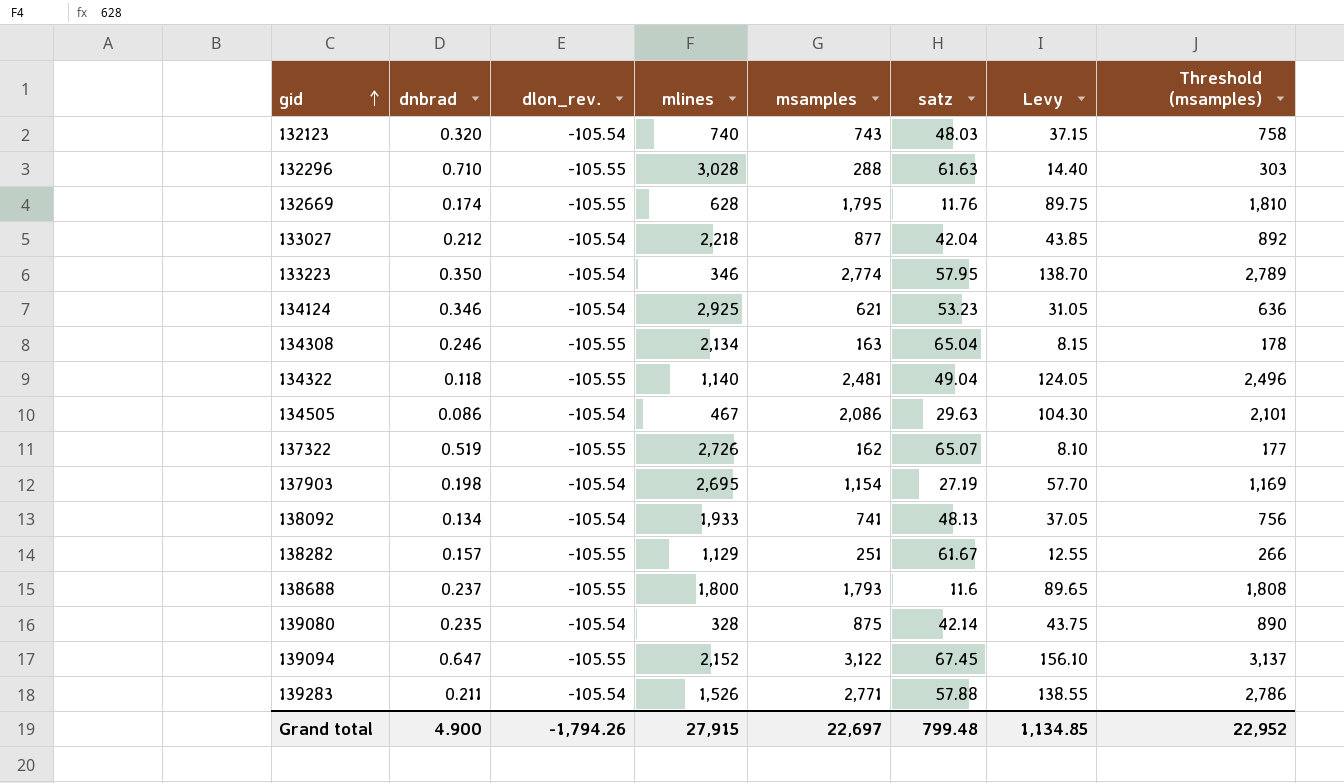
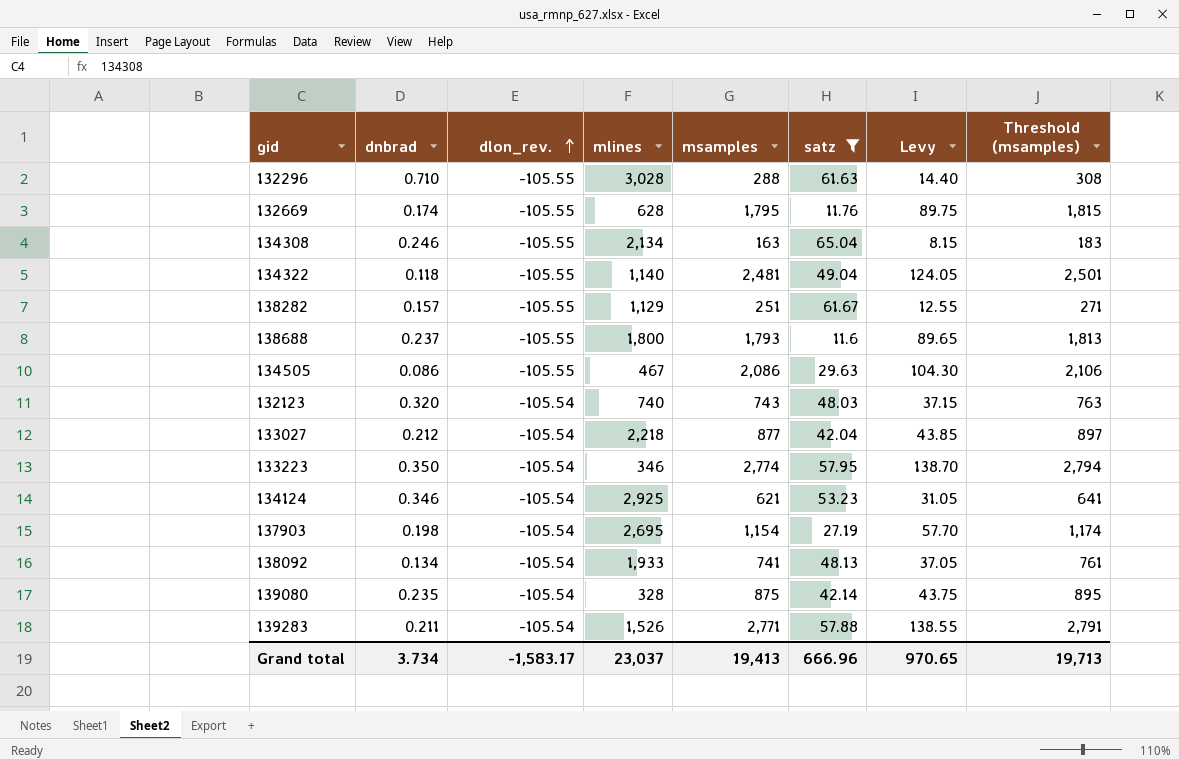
filter: none -> satz <= 65.04
row order: gid ascending -> dlon_rev. ascending
column Threshold (msamples) | formula: [msamples] + 15 -> [msamples] + 20
134505 | dlon_rev.: -105.54 -> -105.55
Grand total | dnbrad: 4.900 -> 3.734
Grand total | dlon_rev.: -1,794.26 -> -1,583.17
Grand total | mlines: 27,915 -> 23,037
Grand total | msamples: 22,697 -> 19,413
Grand total | satz: 799.48 -> 666.96
Grand total | Levy: 1,134.85 -> 970.65
Grand total | Threshold (msamples): 22,952 -> 19,713

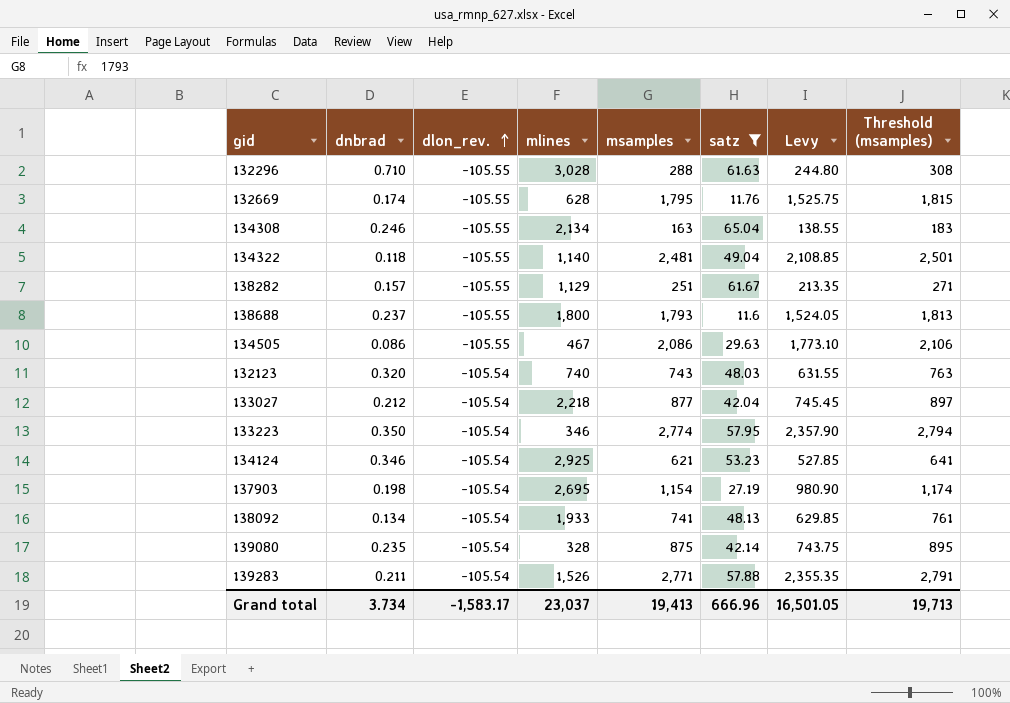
column Levy | formula: [msamples] * 0.05 -> [msamples] * 0.85
Grand total | Levy: 970.65 -> 16,501.05

